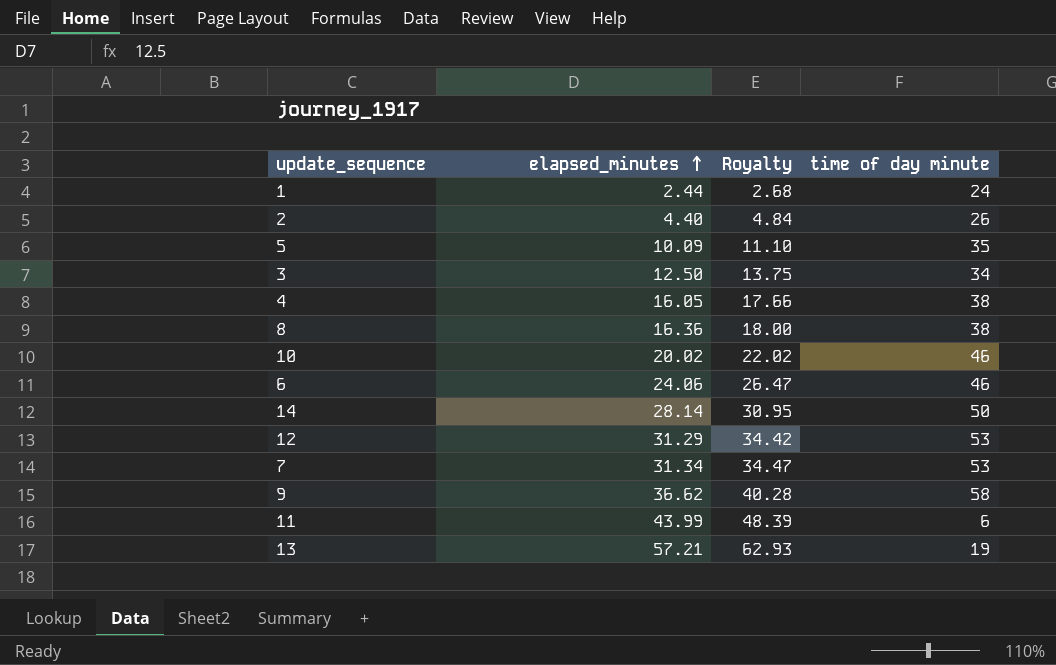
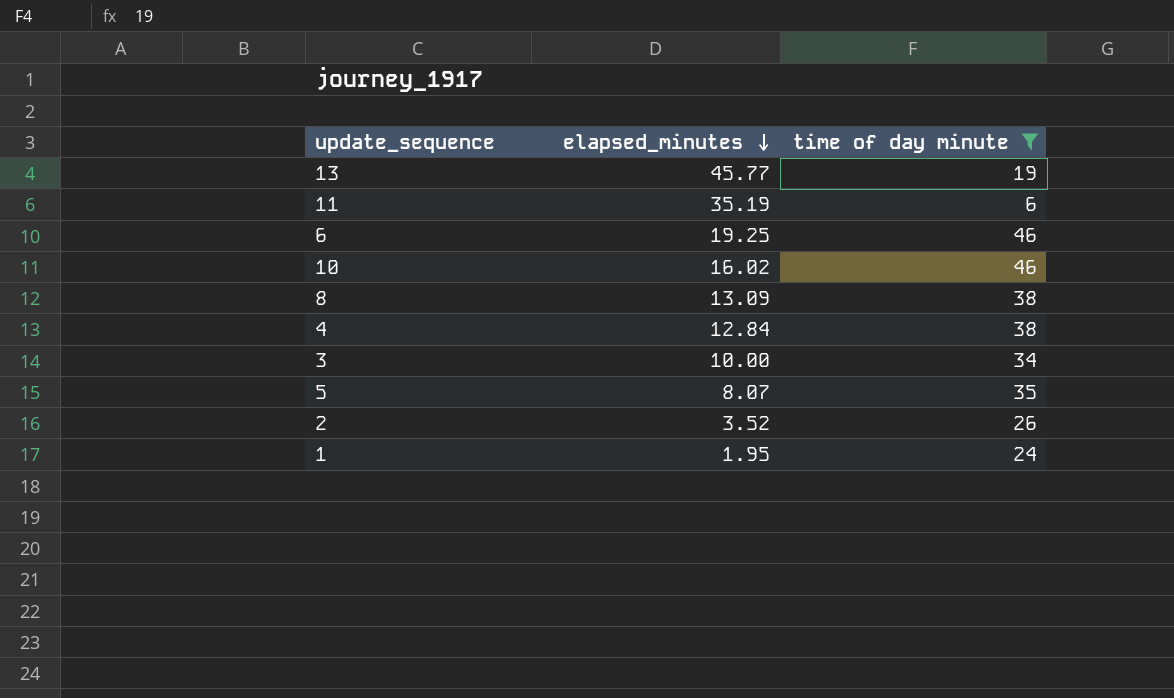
filter: none -> time of day minute <= 46
row order: elapsed_minutes ascending -> elapsed_minutes descending
column Royalty | formula: [elapsed_minutes] * 1.1 -> none
13 | elapsed_minutes: 57.21 -> 45.77
11 | elapsed_minutes: 43.99 -> 35.19
6 | elapsed_minutes: 24.06 -> 19.25
10 | elapsed_minutes: 20.02 -> 16.02
8 | elapsed_minutes: 16.36 -> 13.09
4 | elapsed_minutes: 16.05 -> 12.84
3 | elapsed_minutes: 12.50 -> 10.00
5 | elapsed_minutes: 10.09 -> 8.07
2 | elapsed_minutes: 4.40 -> 3.52
1 | elapsed_minutes: 2.44 -> 1.95

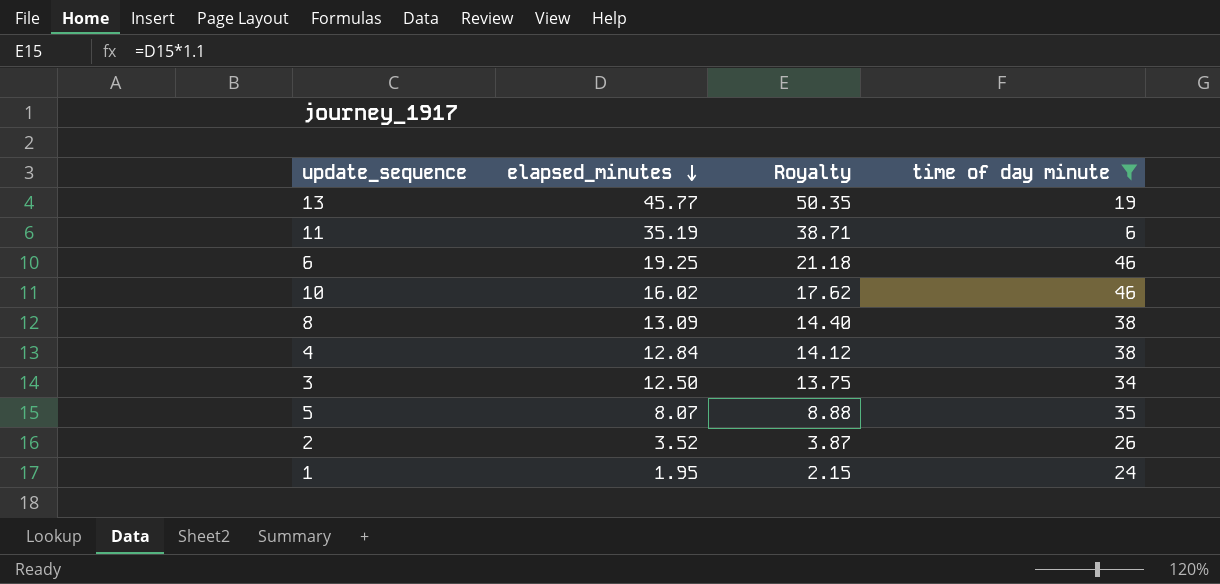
column Royalty | formula: none -> [elapsed_minutes] * 1.1
3 | elapsed_minutes: 10.00 -> 12.50

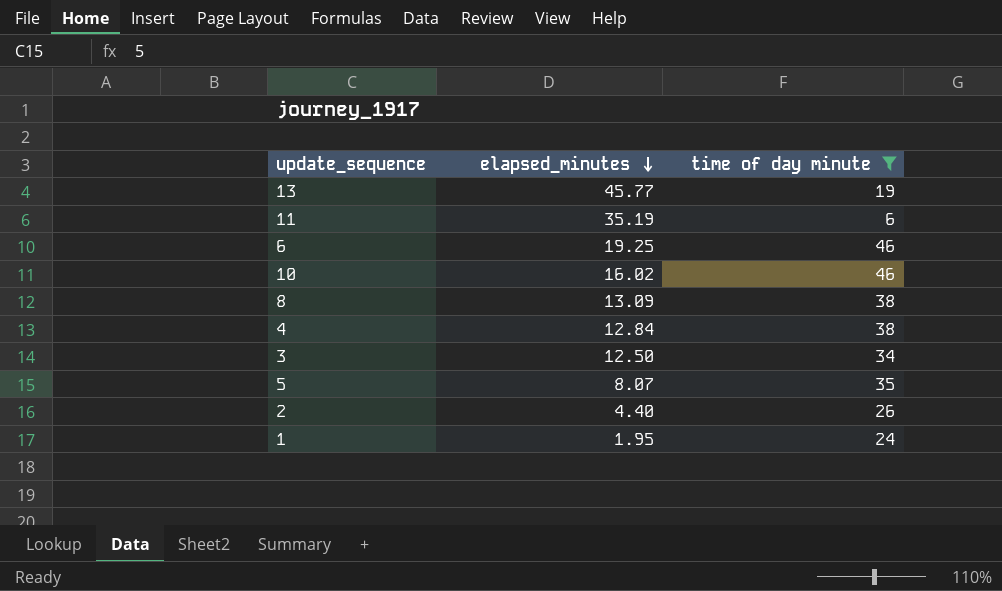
column Royalty | formula: [elapsed_minutes] * 1.1 -> none
2 | elapsed_minutes: 3.52 -> 4.40

